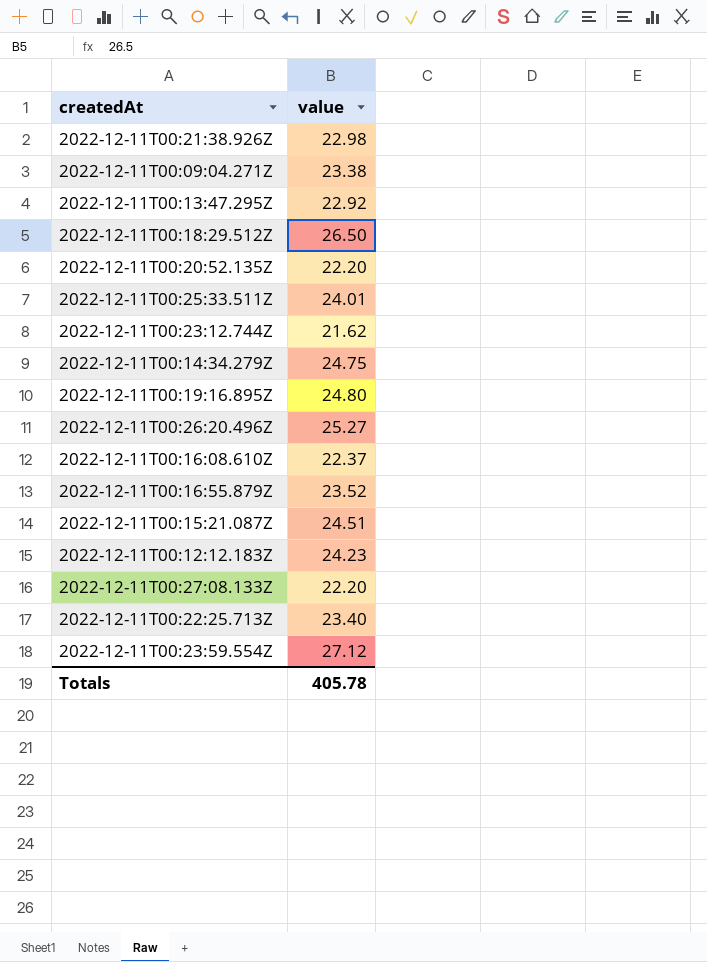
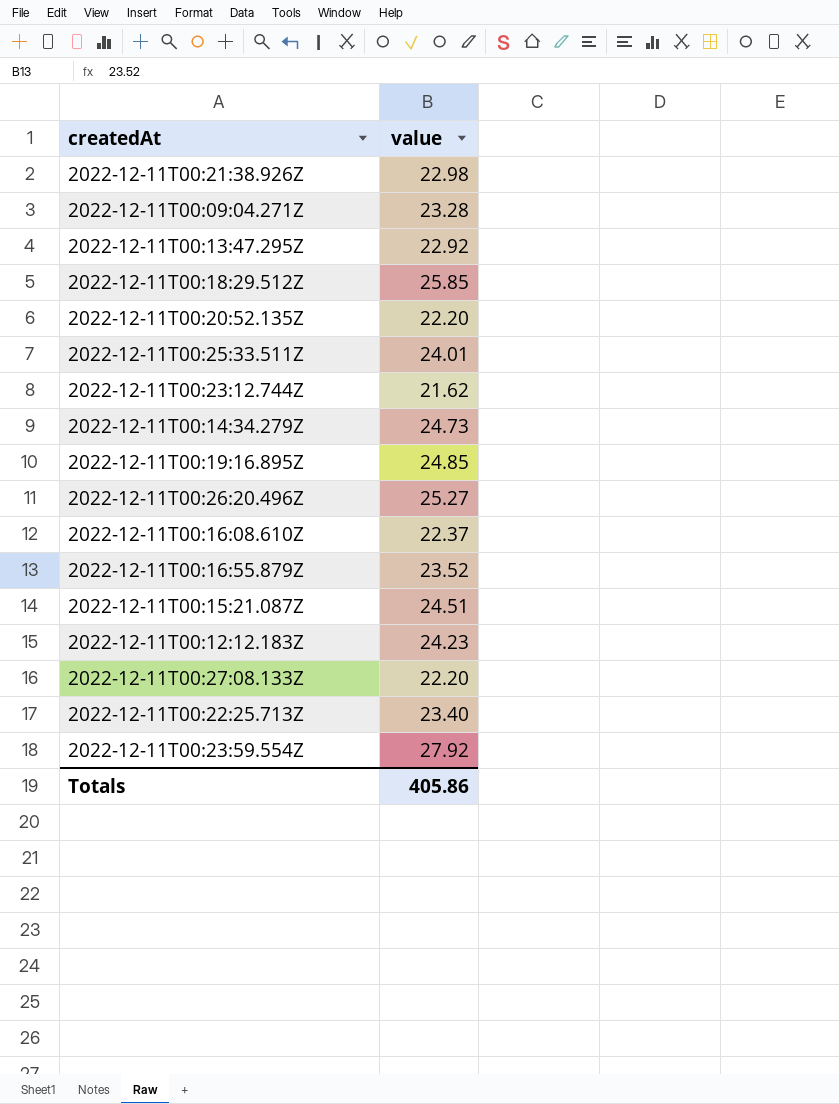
2022-12-11T00:09:04.271Z | value: 23.38 -> 23.28
2022-12-11T00:18:29.512Z | value: 26.50 -> 25.85
2022-12-11T00:14:34.279Z | value: 24.75 -> 24.73
2022-12-11T00:19:16.895Z | value: 24.80 -> 24.85
2022-12-11T00:23:59.554Z | value: 27.12 -> 27.92
Totals | value: 405.78 -> 405.86

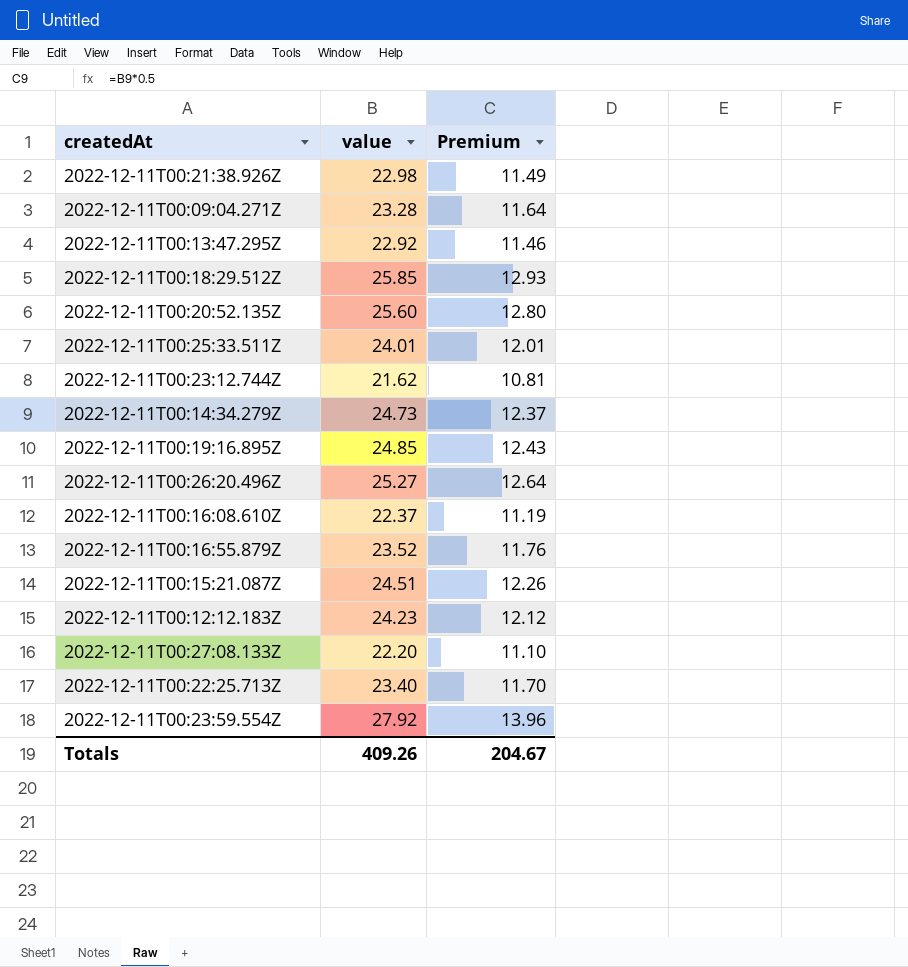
column Premium | formula: none -> [value] * 0.5
2022-12-11T00:20:52.135Z | value: 22.20 -> 25.60
Totals | value: 405.86 -> 409.26

